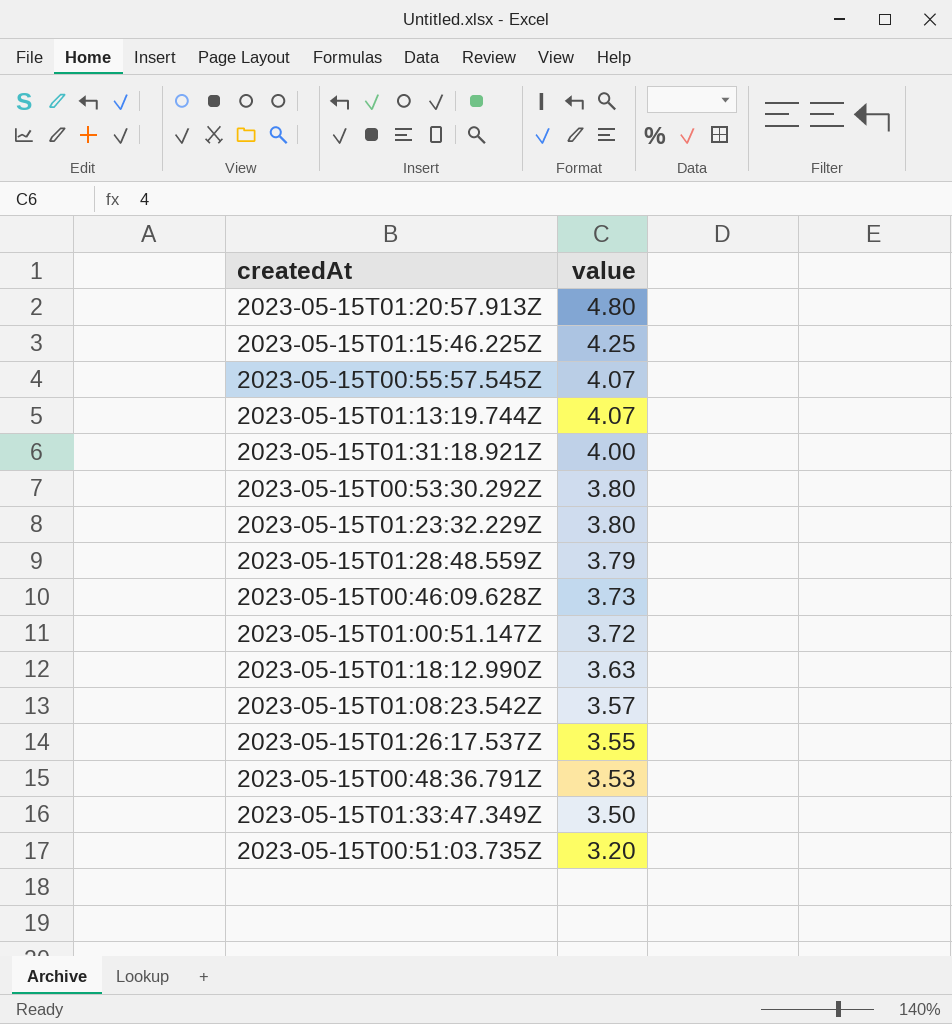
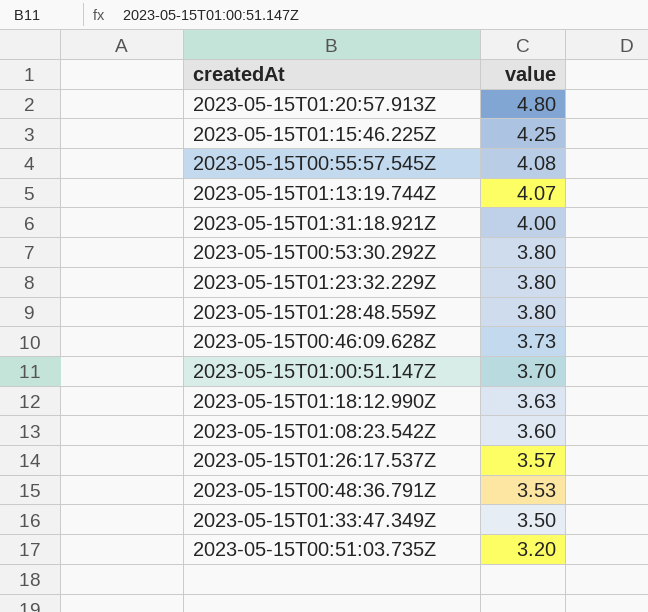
2023-05-15T00:55:57.545Z | value: 4.07 -> 4.08
2023-05-15T01:28:48.559Z | value: 3.79 -> 3.80
2023-05-15T01:00:51.147Z | value: 3.72 -> 3.70
2023-05-15T01:08:23.542Z | value: 3.57 -> 3.60
2023-05-15T01:26:17.537Z | value: 3.55 -> 3.57

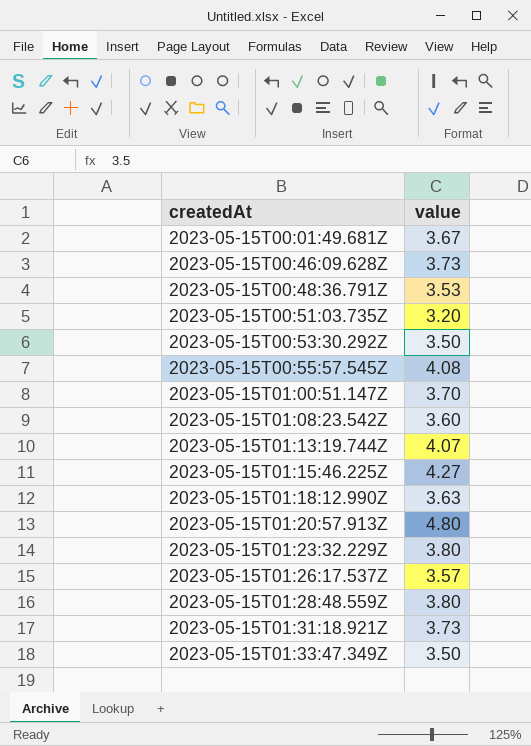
row order: value descending -> createdAt ascending
row 2023-05-15T00:01:49.681Z: none -> 3.67
2023-05-15T00:53:30.292Z | value: 3.80 -> 3.50
2023-05-15T01:15:46.225Z | value: 4.25 -> 4.27
2023-05-15T01:31:18.921Z | value: 4.00 -> 3.73

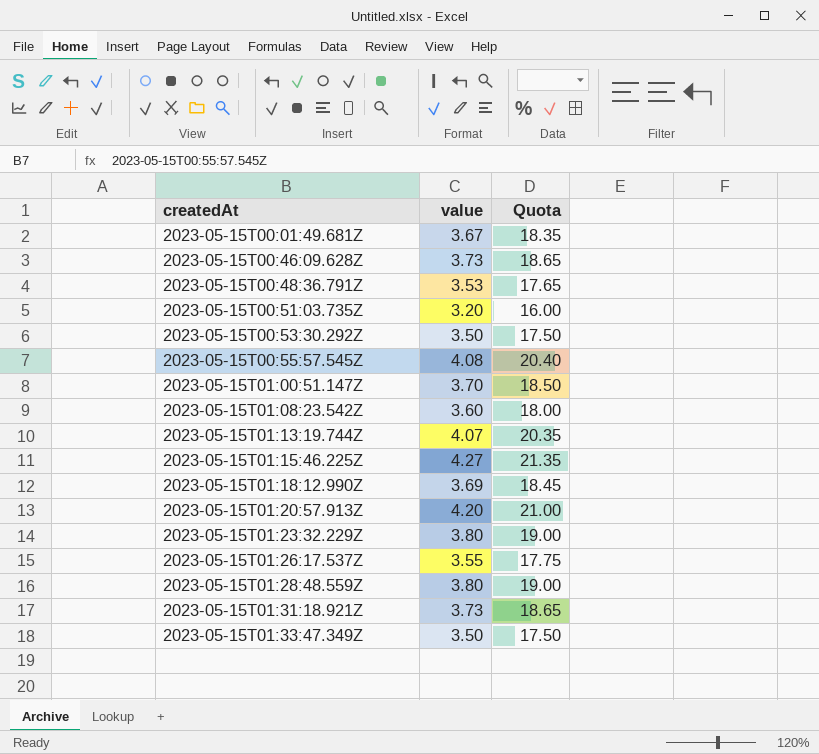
column Quota | formula: none -> [value] * 5
2023-05-15T01:18:12.990Z | value: 3.63 -> 3.69
2023-05-15T01:20:57.913Z | value: 4.80 -> 4.20
2023-05-15T01:26:17.537Z | value: 3.57 -> 3.55

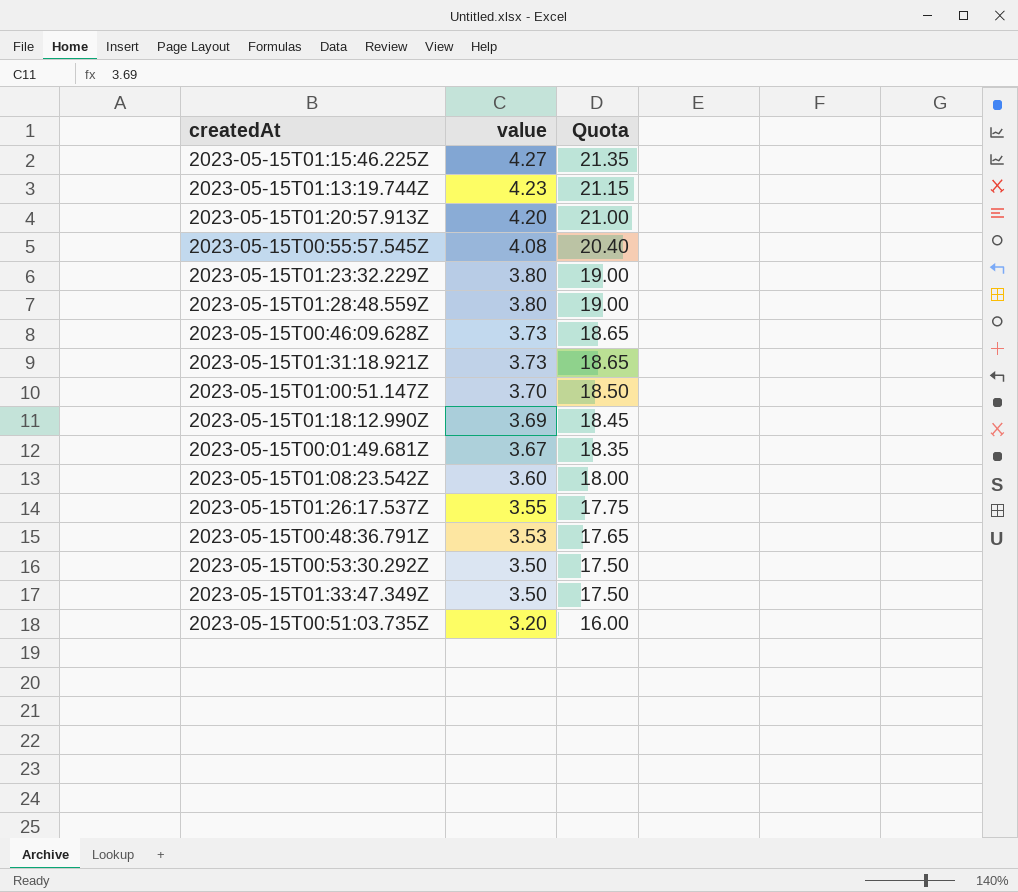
row order: createdAt ascending -> value descending
2023-05-15T01:13:19.744Z | value: 4.07 -> 4.23
2023-05-15T01:13:19.744Z | Quota: 20.35 -> 21.15

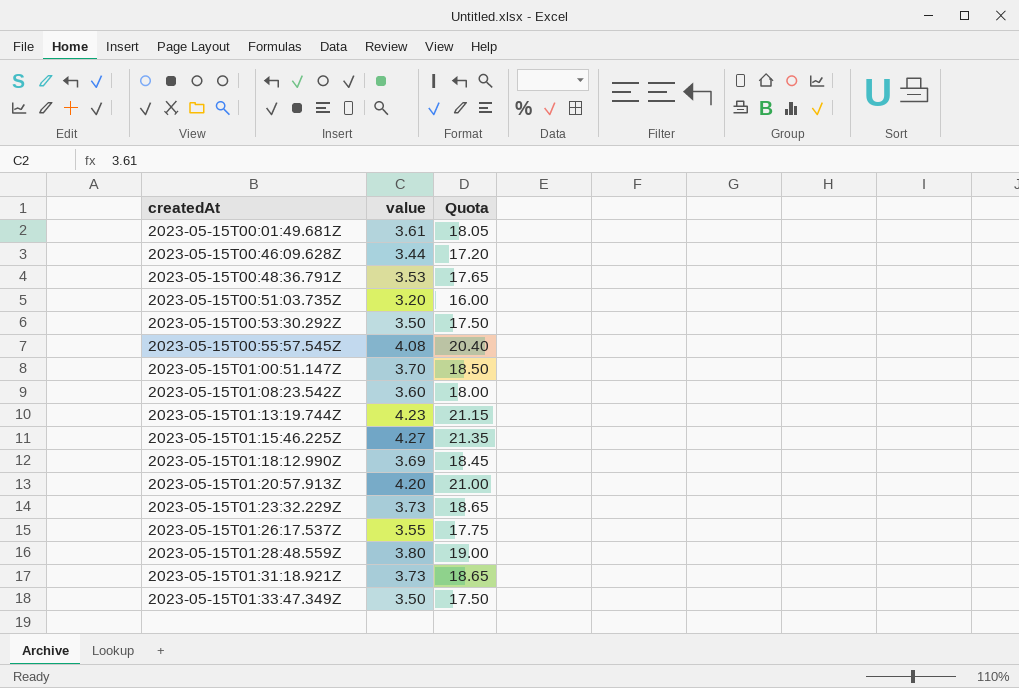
row order: value descending -> createdAt ascending
2023-05-15T00:01:49.681Z | value: 3.67 -> 3.61
2023-05-15T00:01:49.681Z | Quota: 18.35 -> 18.05
2023-05-15T00:46:09.628Z | value: 3.73 -> 3.44
2023-05-15T00:46:09.628Z | Quota: 18.65 -> 17.20
2023-05-15T01:23:32.229Z | value: 3.80 -> 3.73
2023-05-15T01:23:32.229Z | Quota: 19.00 -> 18.65

